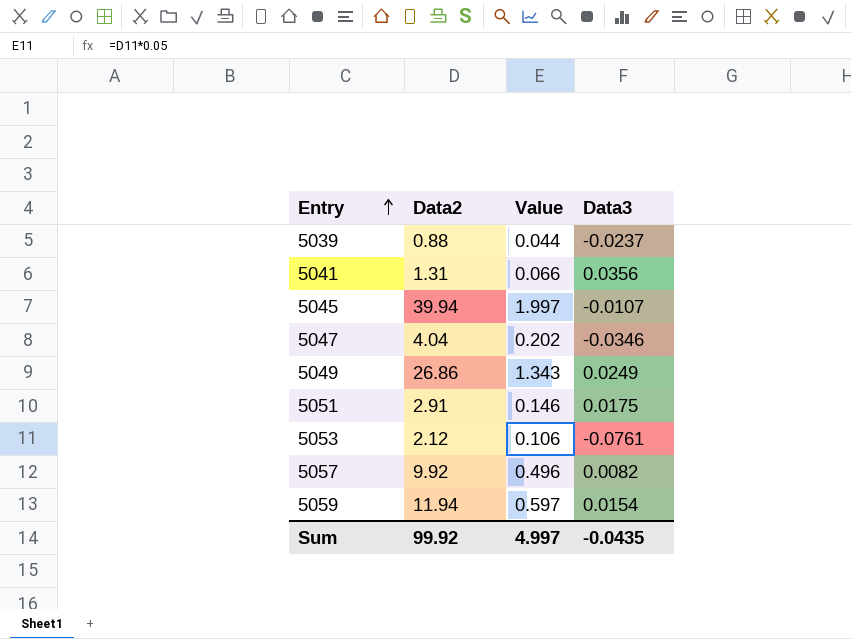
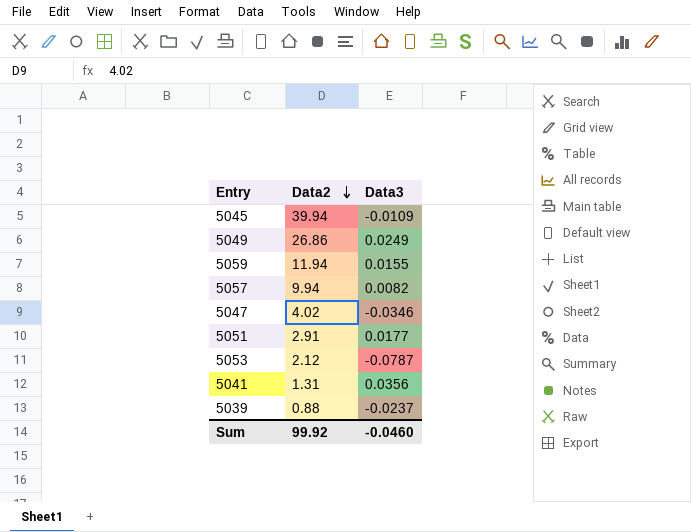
row order: Entry ascending -> Data2 descending
column Value | formula: [Data2] * 0.05 -> none
5045 | Data3: -0.0107 -> -0.0109
5059 | Data3: 0.0154 -> 0.0155
5057 | Data2: 9.92 -> 9.94
5047 | Data2: 4.04 -> 4.02
5051 | Data3: 0.0175 -> 0.0177
5053 | Data3: -0.0761 -> -0.0787
Sum | Data3: -0.0435 -> -0.0460

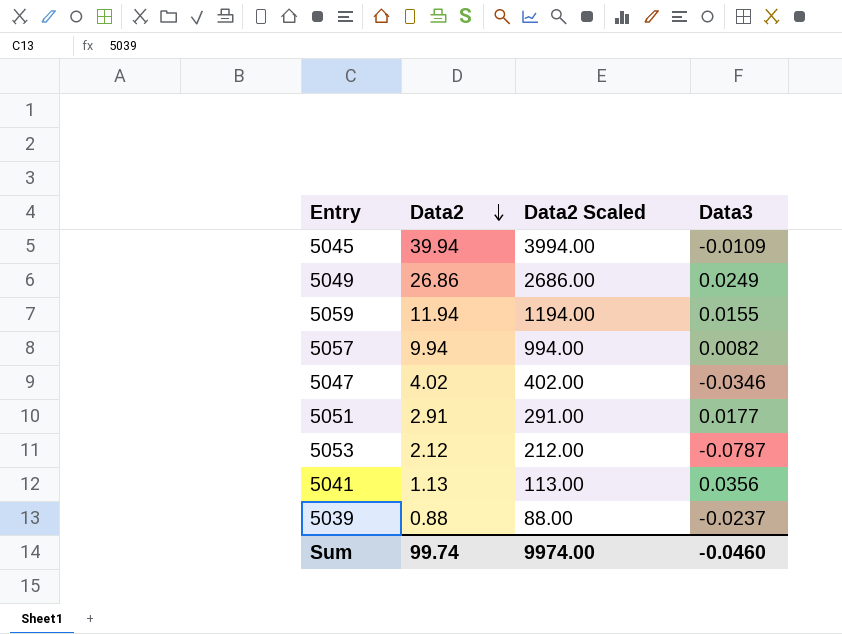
column Data2 Scaled | formula: none -> [Data2] * 100
5041 | Data2: 1.31 -> 1.13
Sum | Data2: 99.92 -> 99.74

